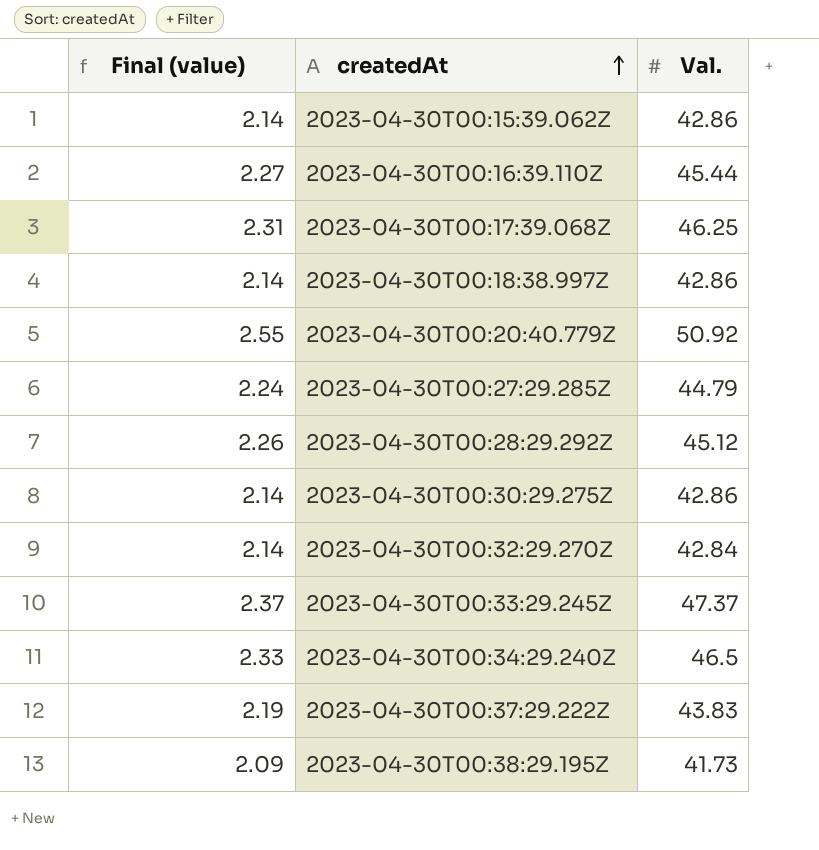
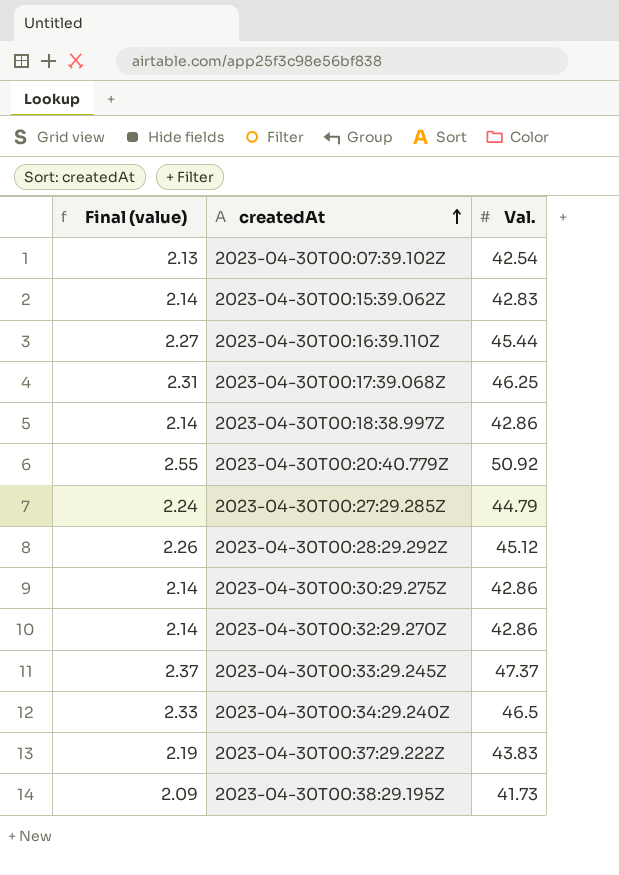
row 2023-04-30T00:07:39.102Z: none -> 2.13 | 42.54
2023-04-30T00:15:39.062Z | Val.: 42.86 -> 42.83
2023-04-30T00:32:29.270Z | Val.: 42.84 -> 42.86

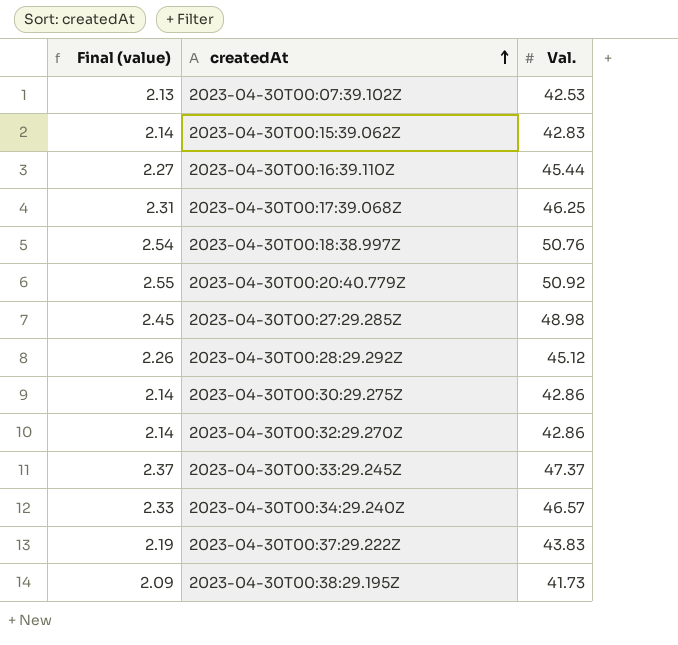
2023-04-30T00:07:39.102Z | Val.: 42.54 -> 42.53
2023-04-30T00:18:38.997Z | Final (value): 2.14 -> 2.54
2023-04-30T00:18:38.997Z | Val.: 42.86 -> 50.76
2023-04-30T00:27:29.285Z | Final (value): 2.24 -> 2.45
2023-04-30T00:27:29.285Z | Val.: 44.79 -> 48.98
2023-04-30T00:34:29.240Z | Val.: 46.5 -> 46.57

